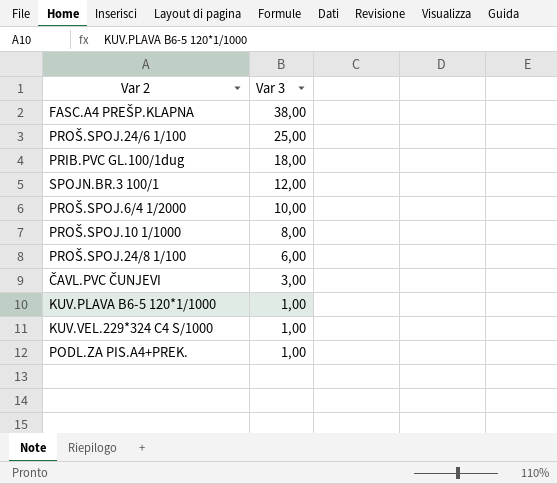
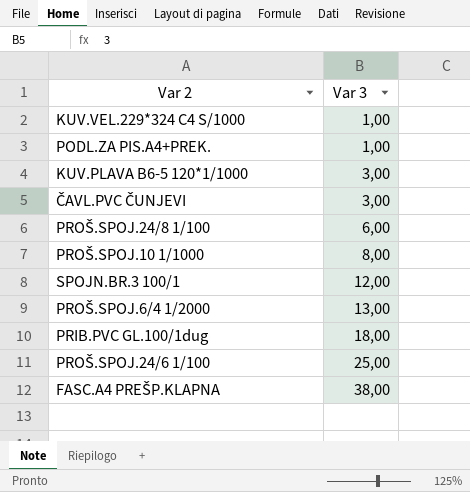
row order: Var 3 descending -> Var 3 ascending
KUV.PLAVA B6-5 120*1/1000 | Var 3: 1,00 -> 3,00
PROŠ.SPOJ.6/4 1/2000 | Var 3: 10,00 -> 13,00

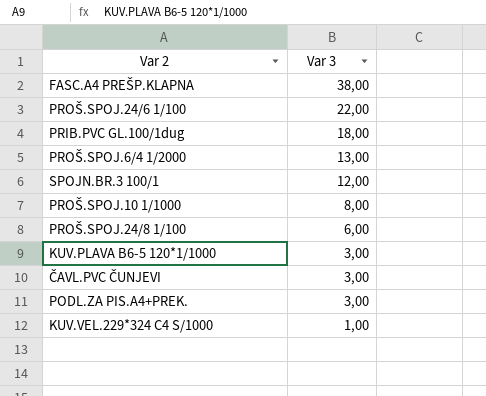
row order: Var 3 ascending -> Var 3 descending
PROŠ.SPOJ.24/6 1/100 | Var 3: 25,00 -> 22,00
PODL.ZA PIS.A4+PREK. | Var 3: 1,00 -> 3,00

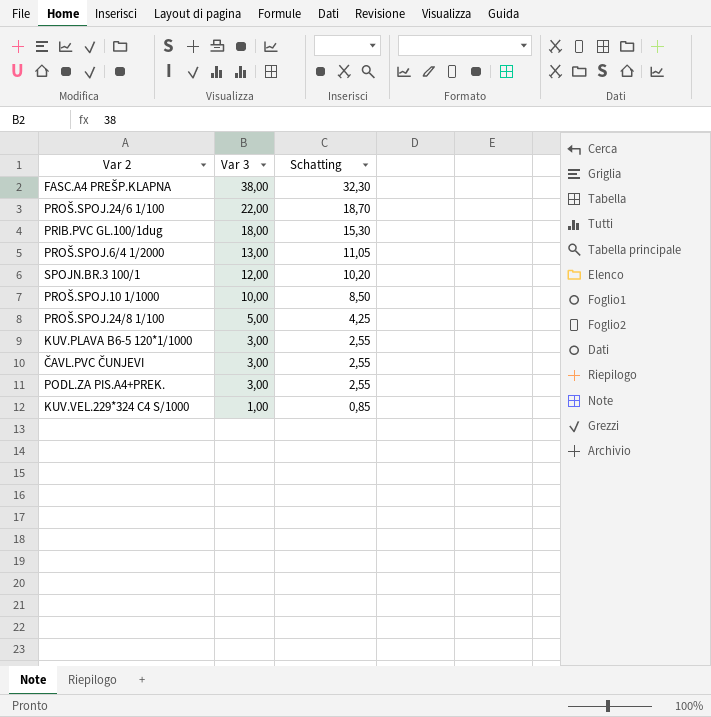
column Schatting | formula: none -> [Var 3] * 0,85
PROŠ.SPOJ.10 1/1000 | Var 3: 8,00 -> 10,00
PROŠ.SPOJ.24/8 1/100 | Var 3: 6,00 -> 5,00

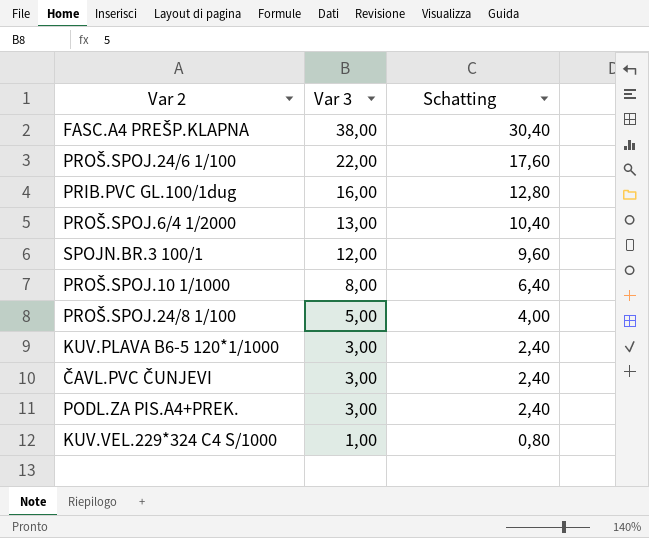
column Schatting | formula: [Var 3] * 0,85 -> [Var 3] * 0,8
PRIB.PVC GL.100/1dug | Var 3: 18,00 -> 16,00
PROŠ.SPOJ.10 1/1000 | Var 3: 10,00 -> 8,00

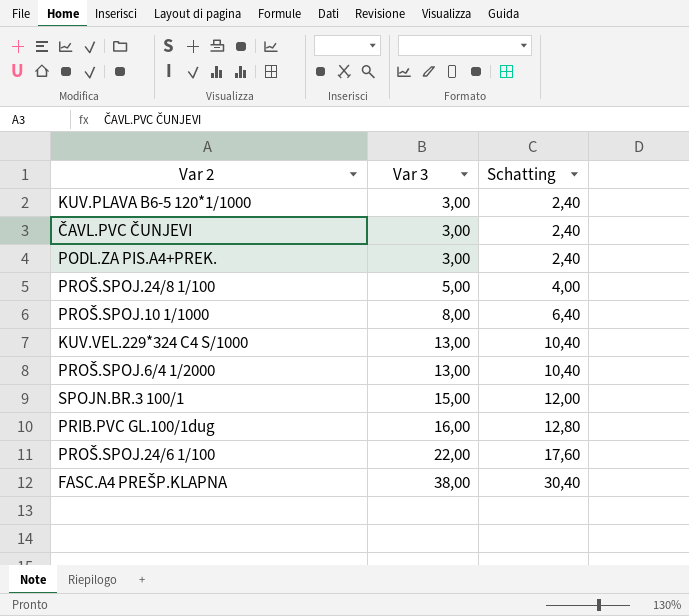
row order: Var 3 descending -> Var 3 ascending
KUV.VEL.229*324 C4 S/1000 | Var 3: 1,00 -> 13,00
KUV.VEL.229*324 C4 S/1000 | Schatting: 0,80 -> 10,40
SPOJN.BR.3 100/1 | Var 3: 12,00 -> 15,00
SPOJN.BR.3 100/1 | Schatting: 9,60 -> 12,00

